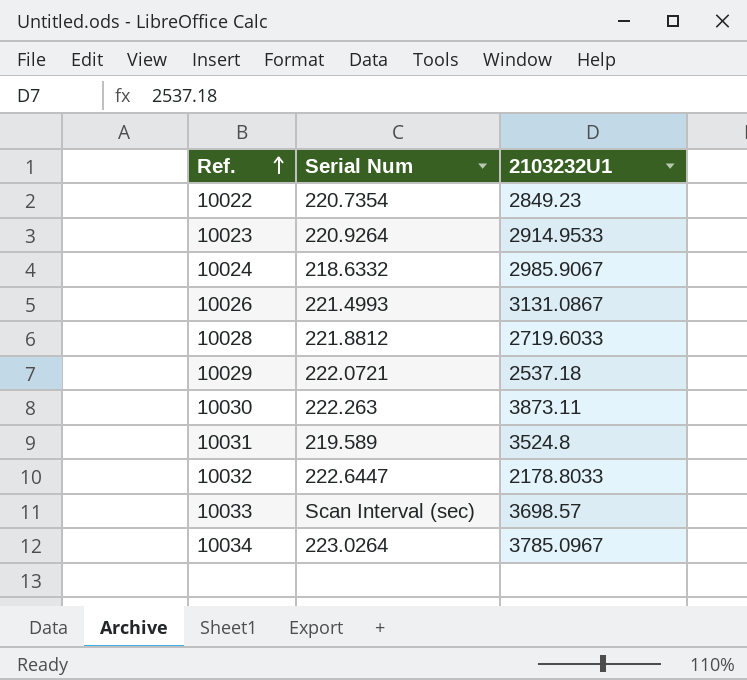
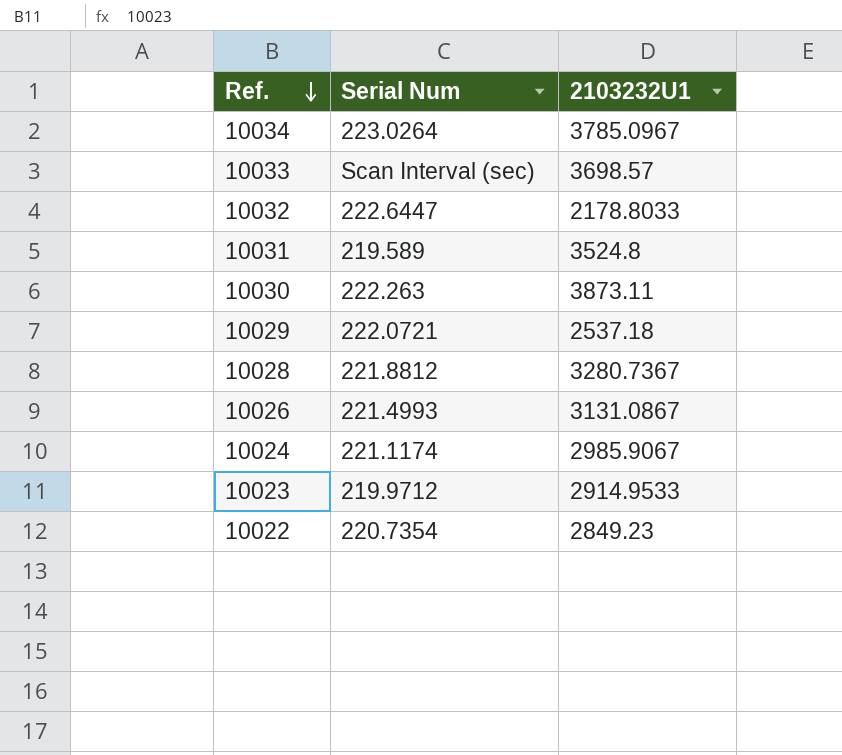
row order: Ref. ascending -> Ref. descending
10028 | 2103232U1: 2719.6033 -> 3280.7367
10024 | Serial Num: 218.6332 -> 221.1174
10023 | Serial Num: 220.9264 -> 219.9712

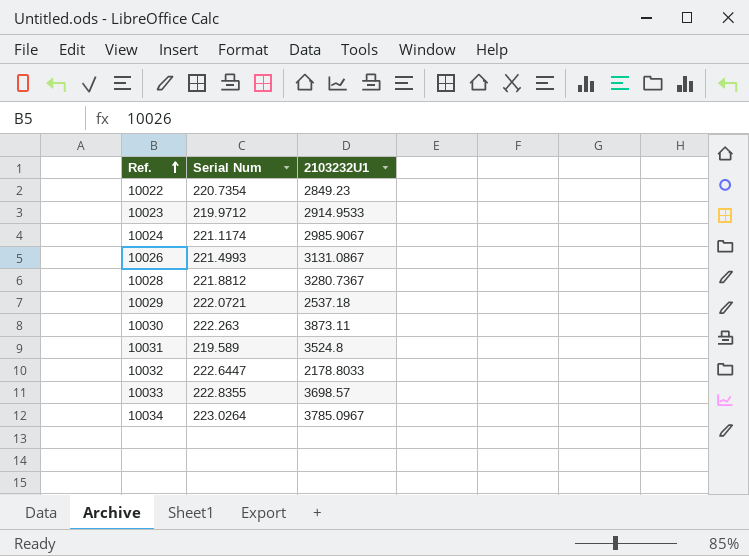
row order: Ref. descending -> Ref. ascending
10033 | Serial Num: Scan Interval (sec) -> 222.8355

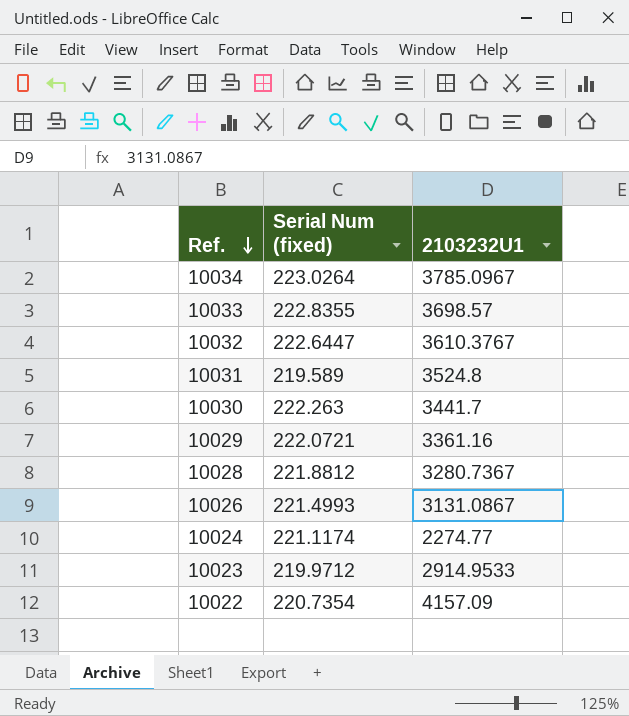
row order: Ref. ascending -> Ref. descending
column name: Serial Num -> Serial Num (fixed)
10032 | 2103232U1: 2178.8033 -> 3610.3767
10030 | 2103232U1: 3873.11 -> 3441.7
10029 | 2103232U1: 2537.18 -> 3361.16
10024 | 2103232U1: 2985.9067 -> 2274.77
10022 | 2103232U1: 2849.23 -> 4157.09

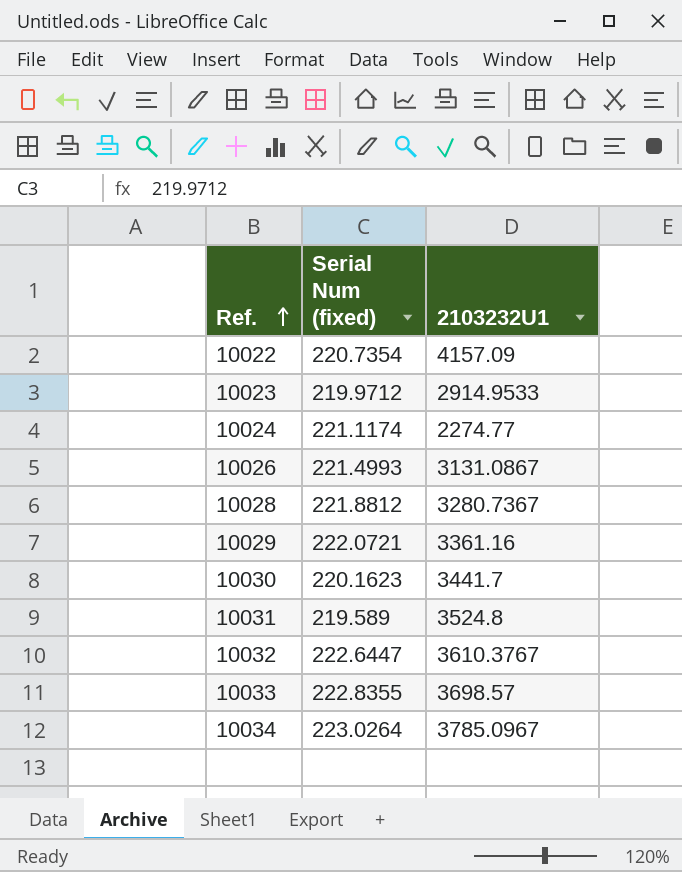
row order: Ref. descending -> Ref. ascending
10030 | Serial Num (fixed): 222.263 -> 220.1623

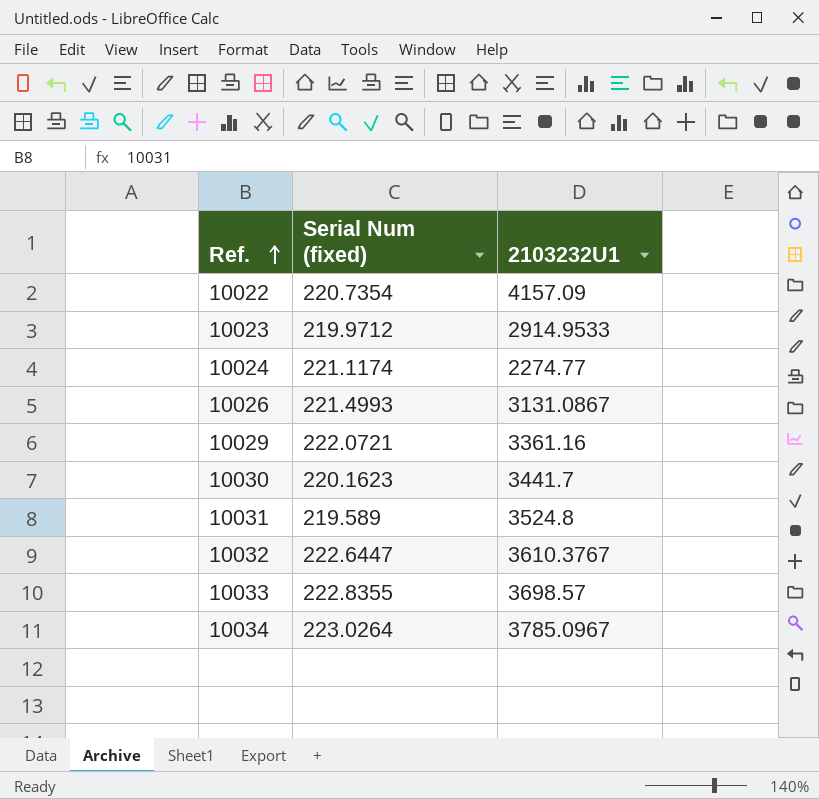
row 10028: 221.8812 | 3280.7367 -> none

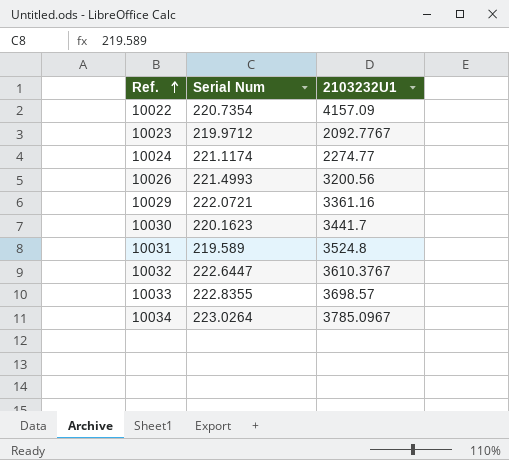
column name: Serial Num (fixed) -> Serial Num
10023 | 2103232U1: 2914.9533 -> 2092.7767
10026 | 2103232U1: 3131.0867 -> 3200.56

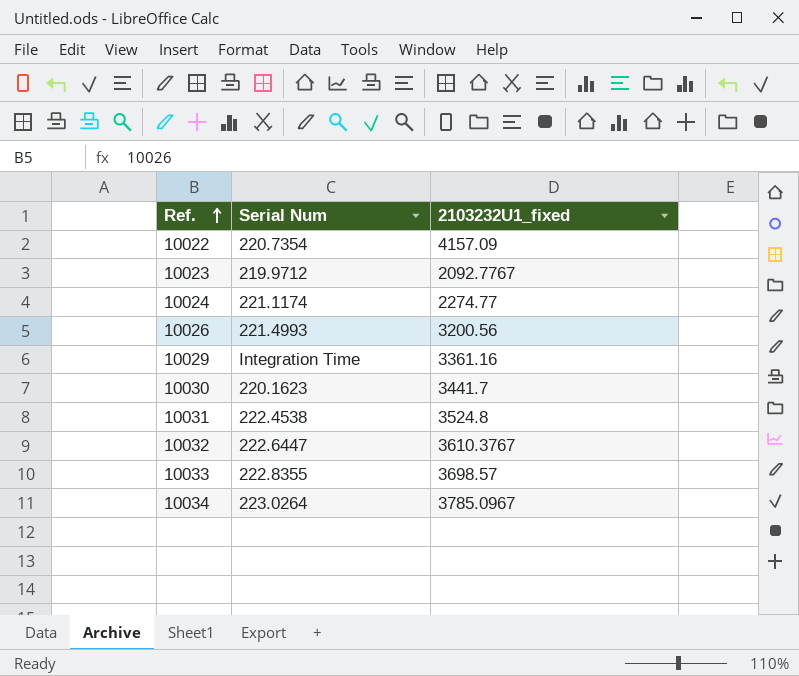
column name: 2103232U1 -> 2103232U1_fixed
10029 | Serial Num: 222.0721 -> Integration Time
10031 | Serial Num: 219.589 -> 222.4538

